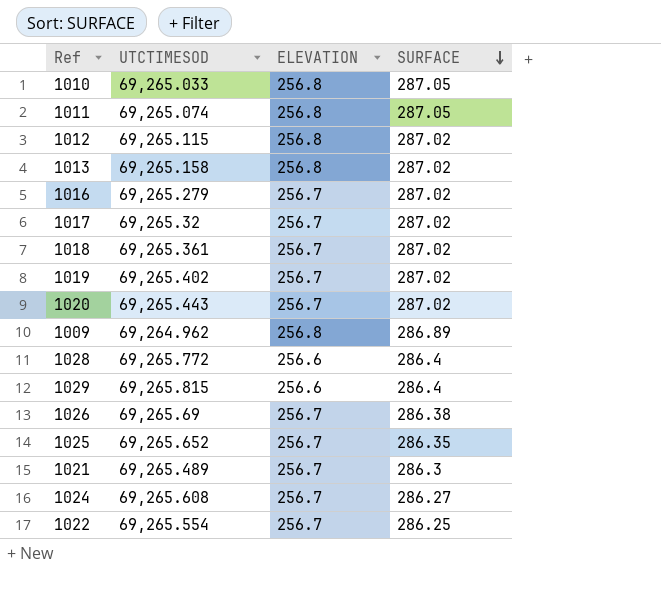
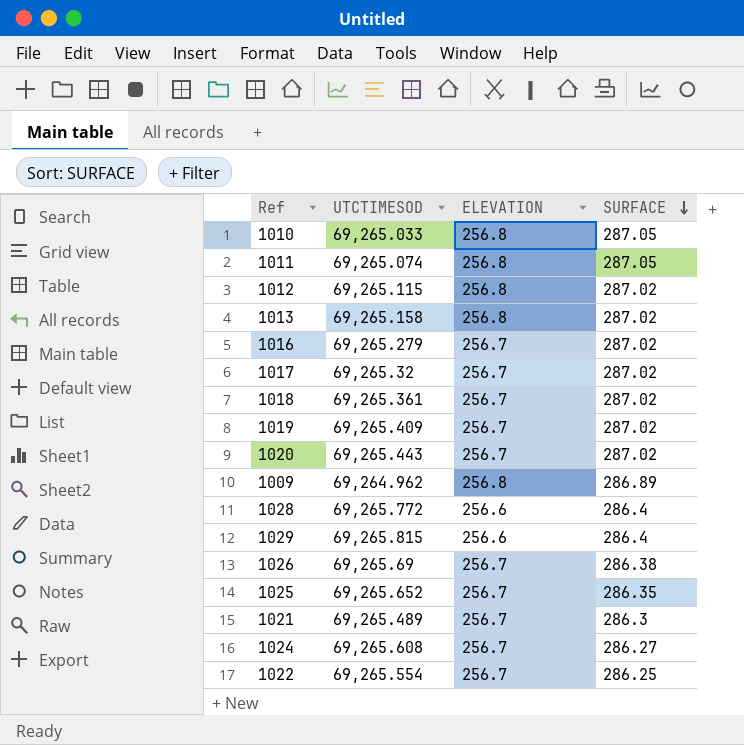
1019 | UTCTIMESOD: 69,265.402 -> 69,265.409

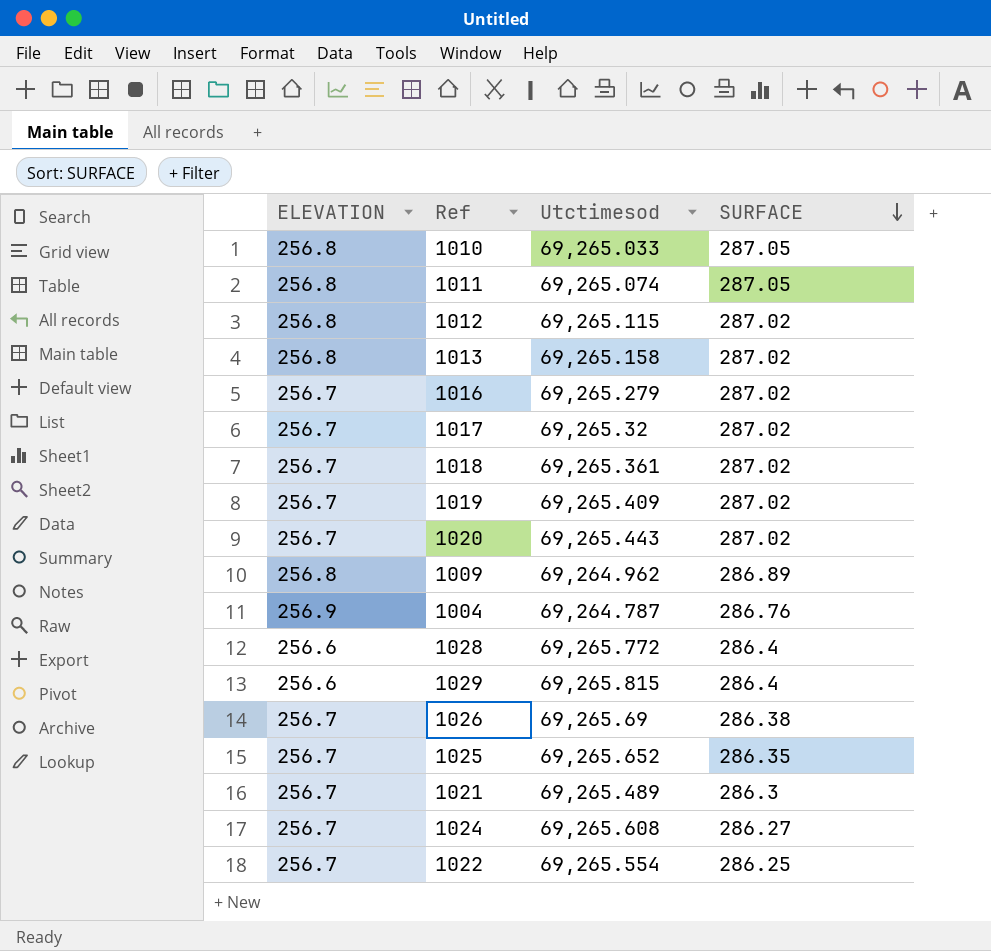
column ELEVATION | position: 3 -> 1
column name: UTCTIMESOD -> Utctimesod
row 1004: none -> 256.9 | 69,264.787 | 286.76

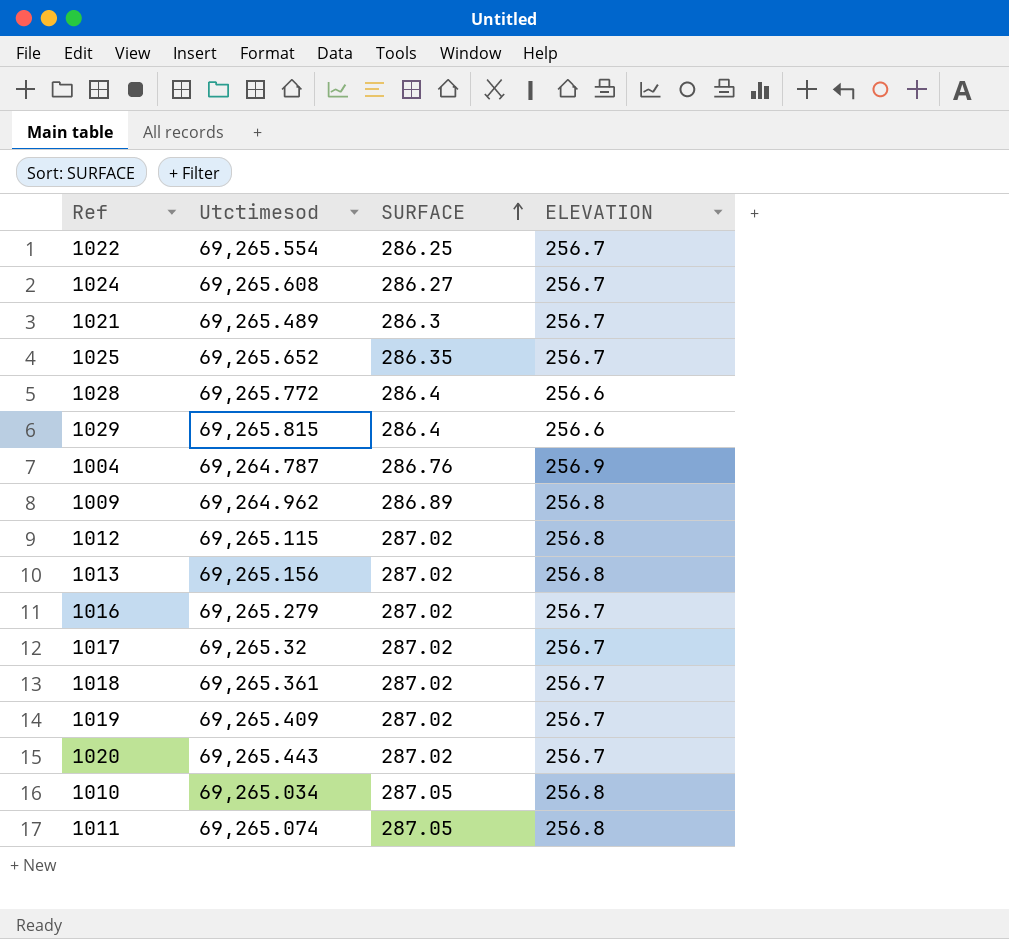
row order: SURFACE descending -> SURFACE ascending
column ELEVATION | position: 1 -> 4
row 1026: 256.7 | 69,265.69 | 286.38 -> none
1013 | Utctimesod: 69,265.158 -> 69,265.156
1010 | Utctimesod: 69,265.033 -> 69,265.034

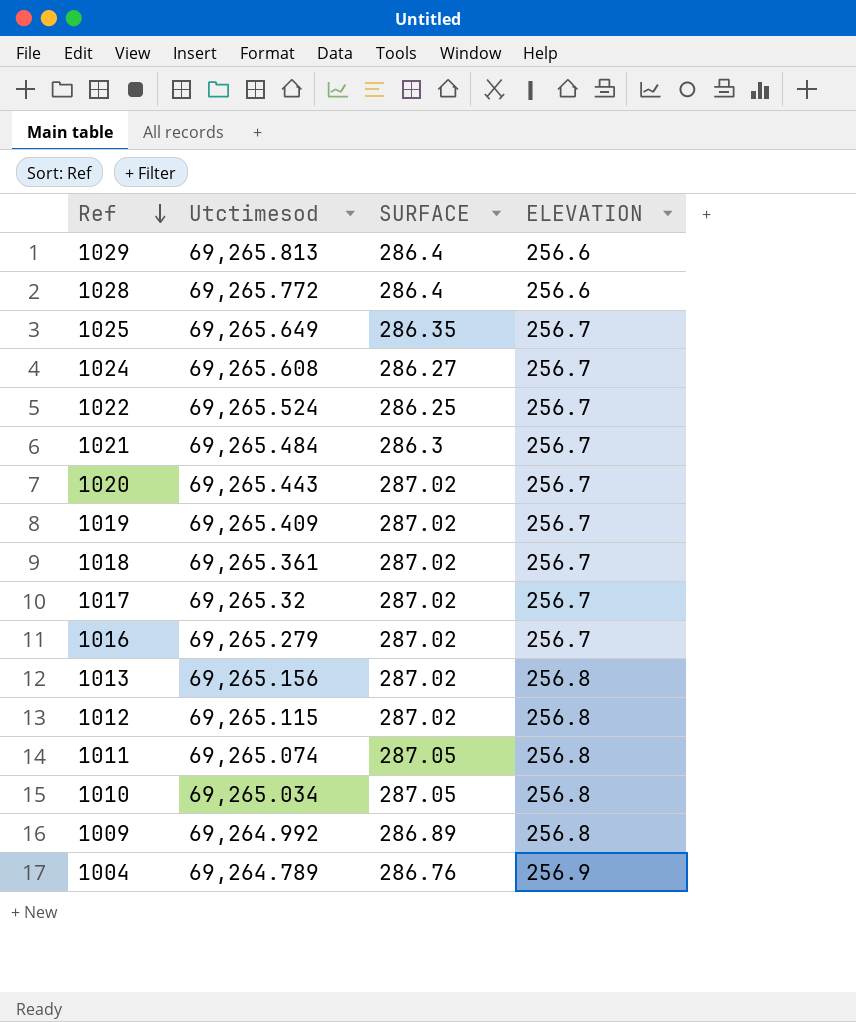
row order: SURFACE ascending -> Ref descending
1029 | Utctimesod: 69,265.815 -> 69,265.813
1025 | Utctimesod: 69,265.652 -> 69,265.649
1022 | Utctimesod: 69,265.554 -> 69,265.524
1021 | Utctimesod: 69,265.489 -> 69,265.484
1009 | Utctimesod: 69,264.962 -> 69,264.992
1004 | Utctimesod: 69,264.787 -> 69,264.789

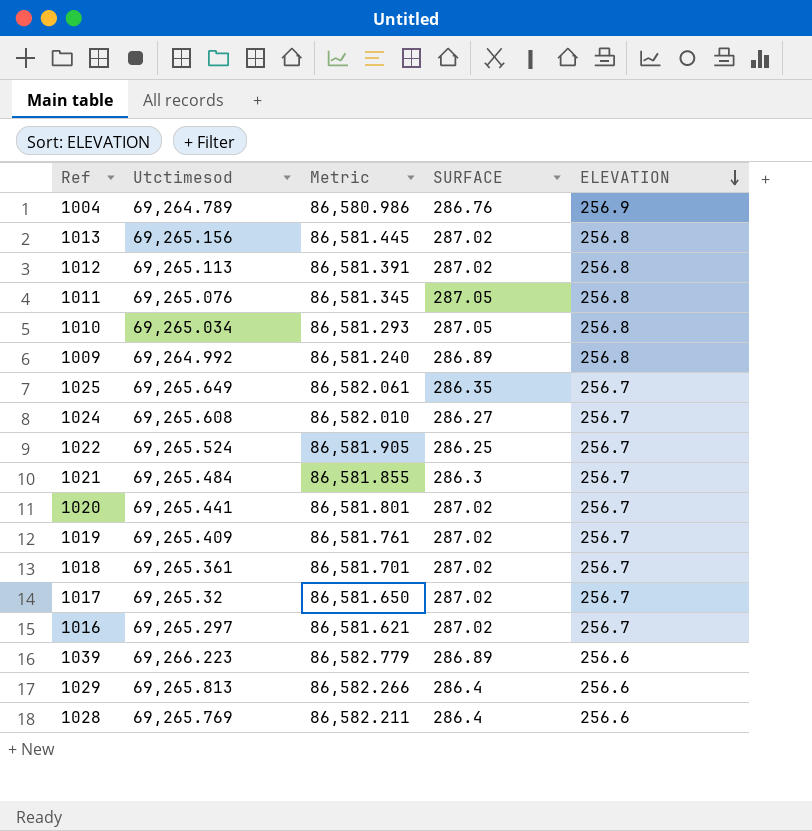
row order: Ref descending -> ELEVATION descending
column Metric | formula: none -> [Utctimesod] * 1.25
1012 | Utctimesod: 69,265.115 -> 69,265.113
1011 | Utctimesod: 69,265.074 -> 69,265.076
1020 | Utctimesod: 69,265.443 -> 69,265.441
1016 | Utctimesod: 69,265.279 -> 69,265.297
row 1039: none -> 69,266.223 | 86,582.779 | 286.89 | 256.6
1028 | Utctimesod: 69,265.772 -> 69,265.769

